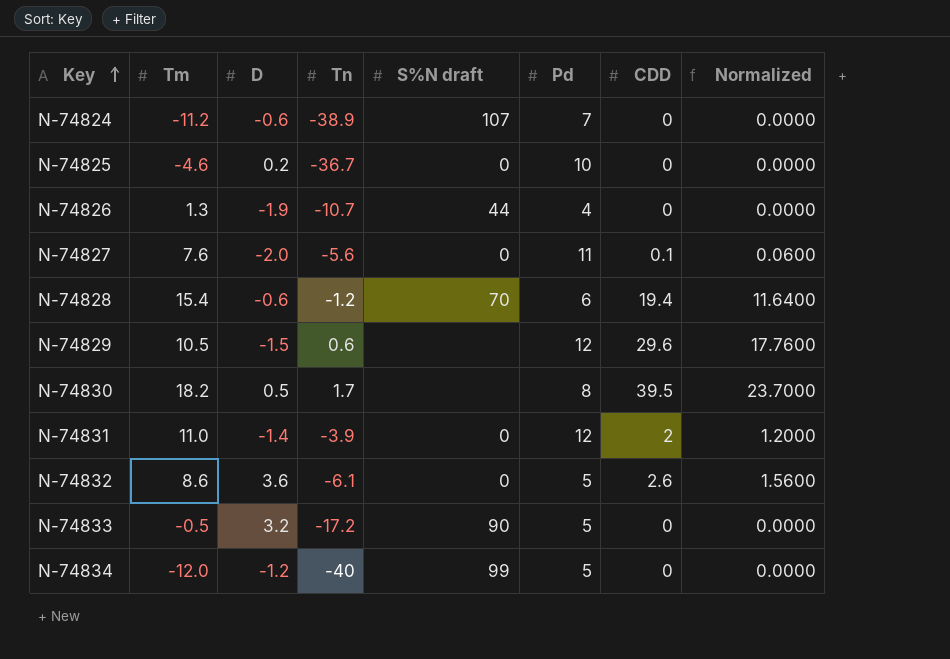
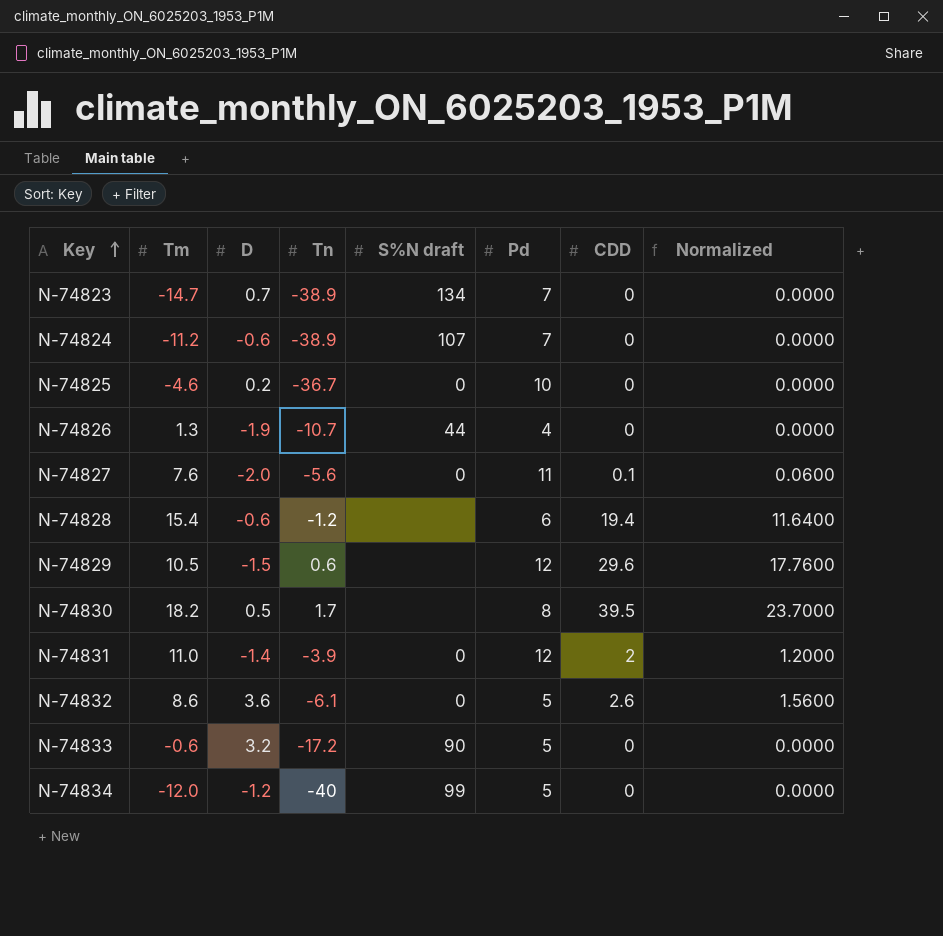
row N-74823: none -> -14.7 | 0.7 | -38.9 | 134 | 7 | 0 | 0.0000
N-74828 | S%N draft: 70 -> none
N-74833 | Tm: -0.5 -> -0.6

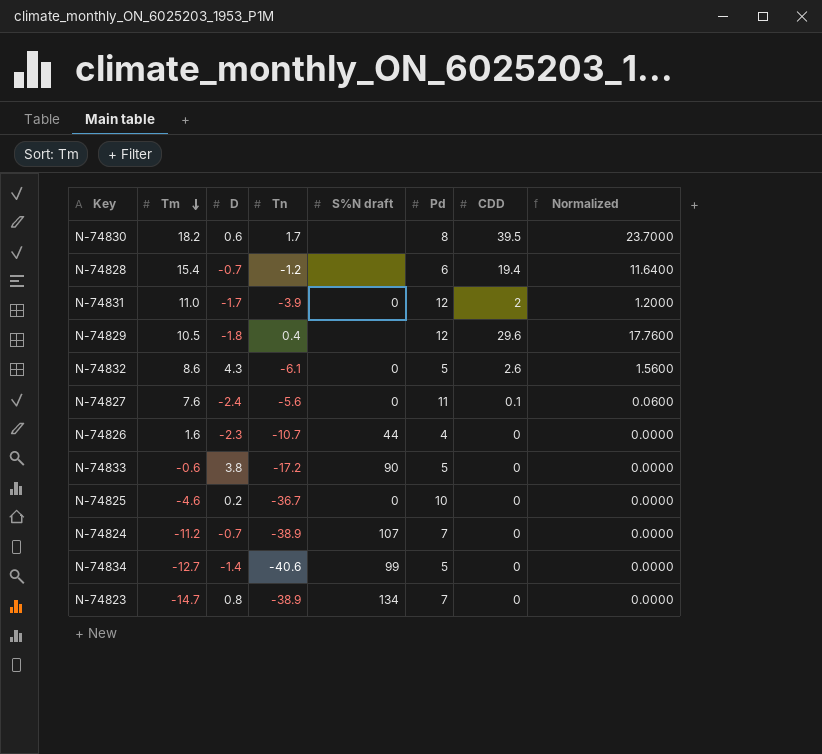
row order: Key ascending -> Tm descending
N-74830 | D: 0.5 -> 0.6
N-74828 | D: -0.6 -> -0.7
N-74831 | D: -1.4 -> -1.7
N-74829 | D: -1.5 -> -1.8
N-74829 | Tn: 0.6 -> 0.4
N-74832 | D: 3.6 -> 4.3
N-74827 | D: -2.0 -> -2.4
N-74826 | Tm: 1.3 -> 1.6
N-74826 | D: -1.9 -> -2.3
N-74833 | D: 3.2 -> 3.8
N-74824 | D: -0.6 -> -0.7
N-74834 | Tm: -12.0 -> -12.7
N-74834 | D: -1.2 -> -1.4
N-74834 | Tn: -40 -> -40.6
N-74823 | D: 0.7 -> 0.8

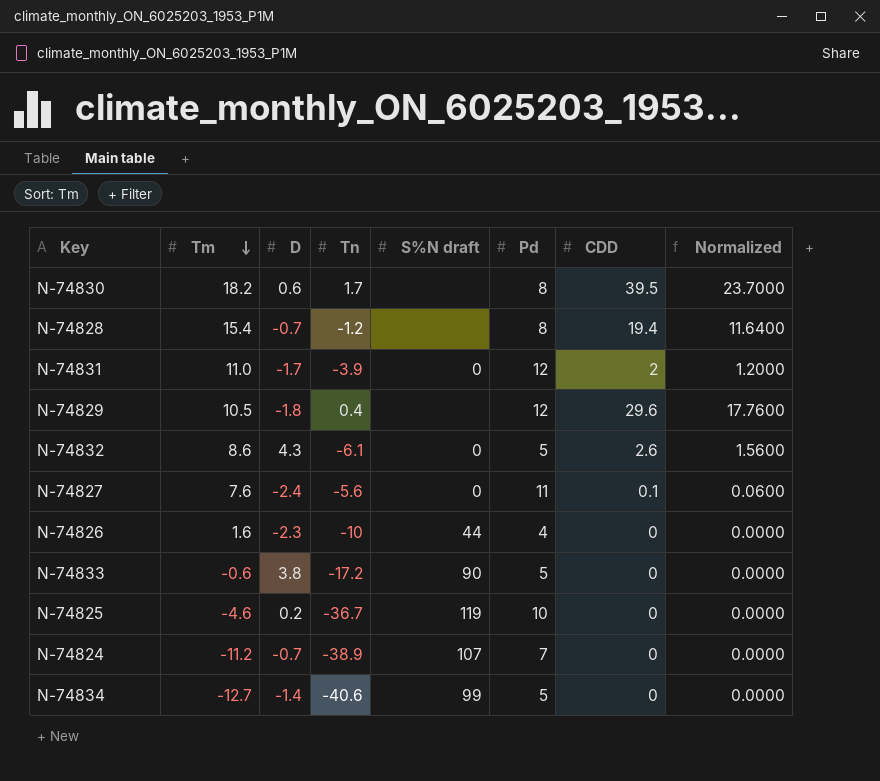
row N-74823: -14.7 | 0.8 | -38.9 | 134 | 7 | 0 | 0.0000 -> none
N-74828 | Pd: 6 -> 8
N-74826 | Tn: -10.7 -> -10
N-74825 | S%N draft: 0 -> 119

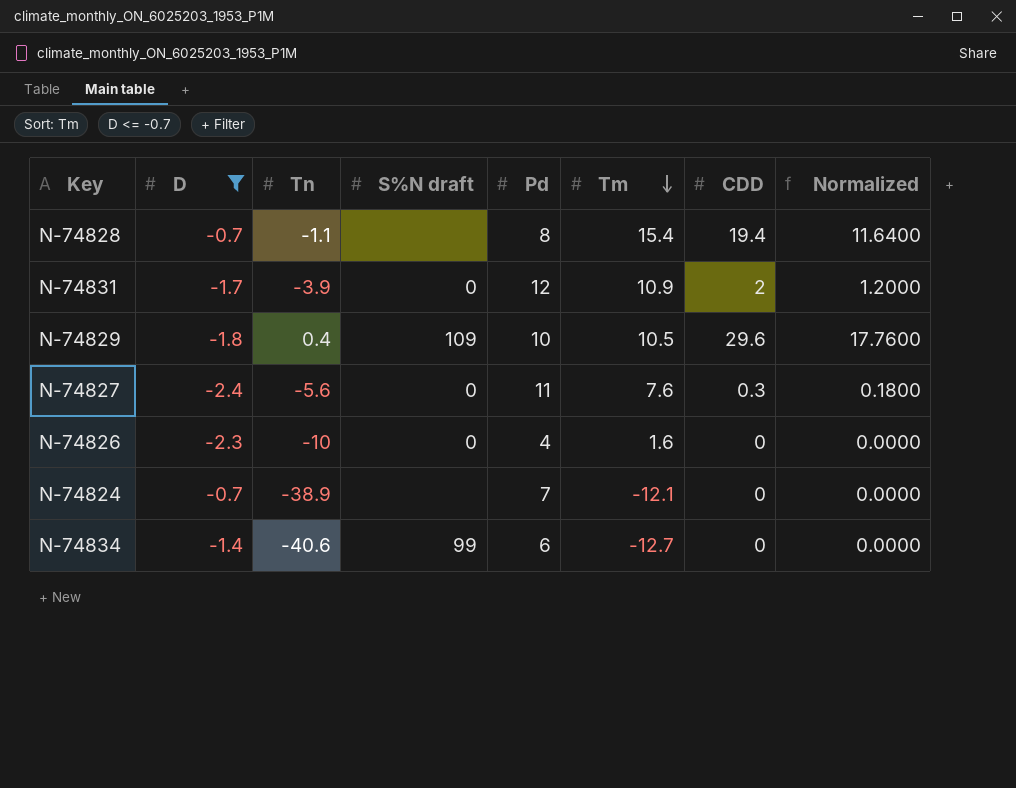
filter: none -> D <= -0.7
column Tm | position: 2 -> 6
N-74828 | Tn: -1.2 -> -1.1
N-74831 | Tm: 11.0 -> 10.9
N-74829 | S%N draft: none -> 109
N-74829 | Pd: 12 -> 10
N-74827 | CDD: 0.1 -> 0.3
N-74827 | Normalized: 0.0600 -> 0.1800
N-74826 | S%N draft: 44 -> 0
N-74824 | S%N draft: 107 -> none
N-74824 | Tm: -11.2 -> -12.1
N-74834 | Pd: 5 -> 6

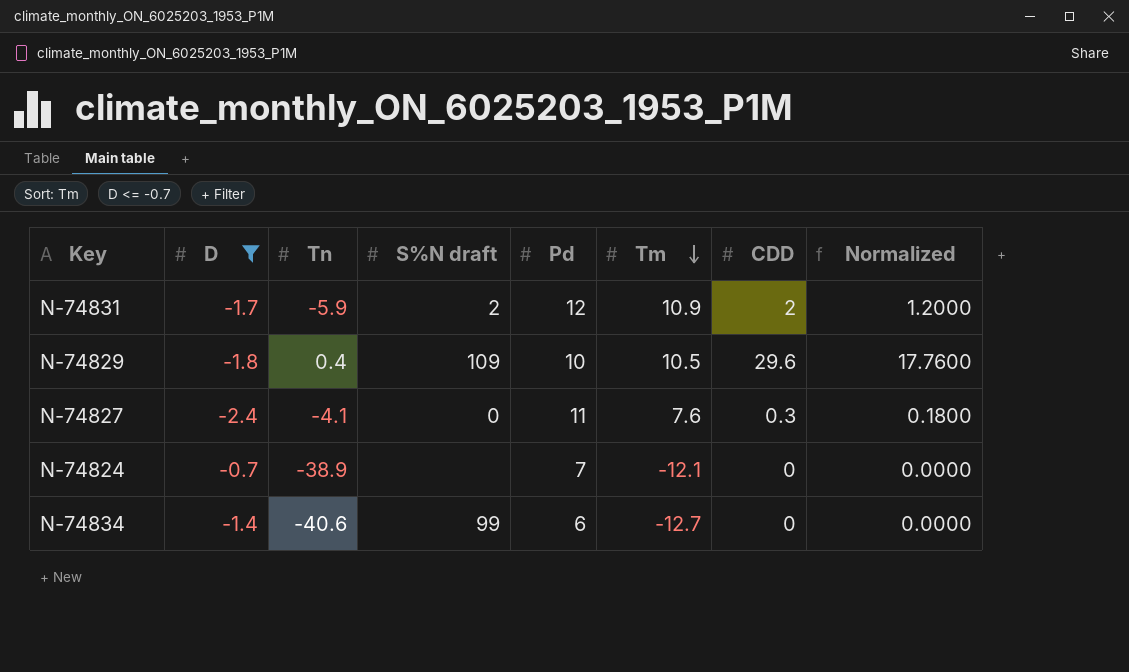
row N-74828: -0.7 | -1.1 | none | 8 | 15.4 | 19.4 | 11.6400 -> none
row N-74826: -2.3 | -10 | 0 | 4 | 1.6 | 0 | 0.0000 -> none
N-74831 | Tn: -3.9 -> -5.9
N-74831 | S%N draft: 0 -> 2
N-74827 | Tn: -5.6 -> -4.1

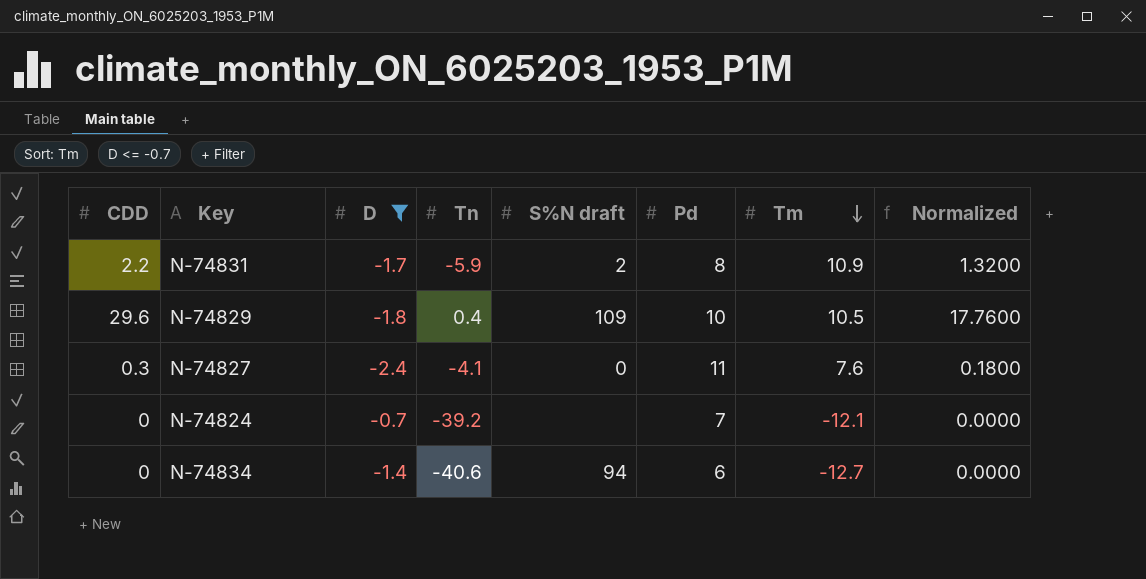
column CDD | position: 7 -> 1
N-74831 | CDD: 2 -> 2.2
N-74831 | Pd: 12 -> 8
N-74831 | Normalized: 1.2000 -> 1.3200
N-74824 | Tn: -38.9 -> -39.2
N-74834 | S%N draft: 99 -> 94

